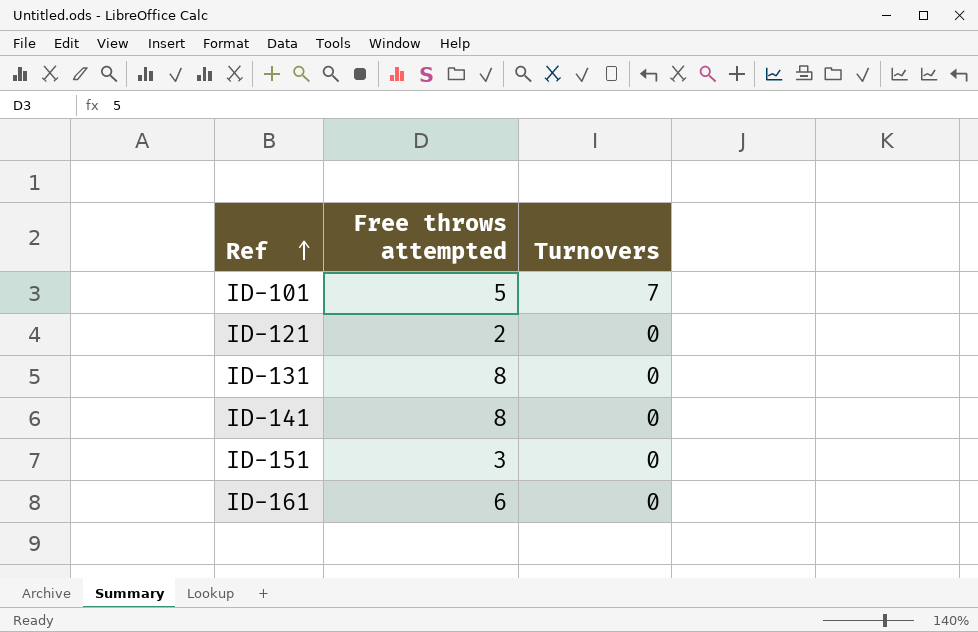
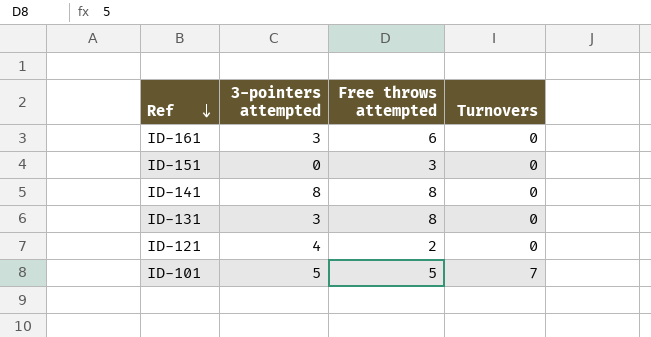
row order: Ref ascending -> Ref descending
column 3-pointers attempted | position: none -> 2

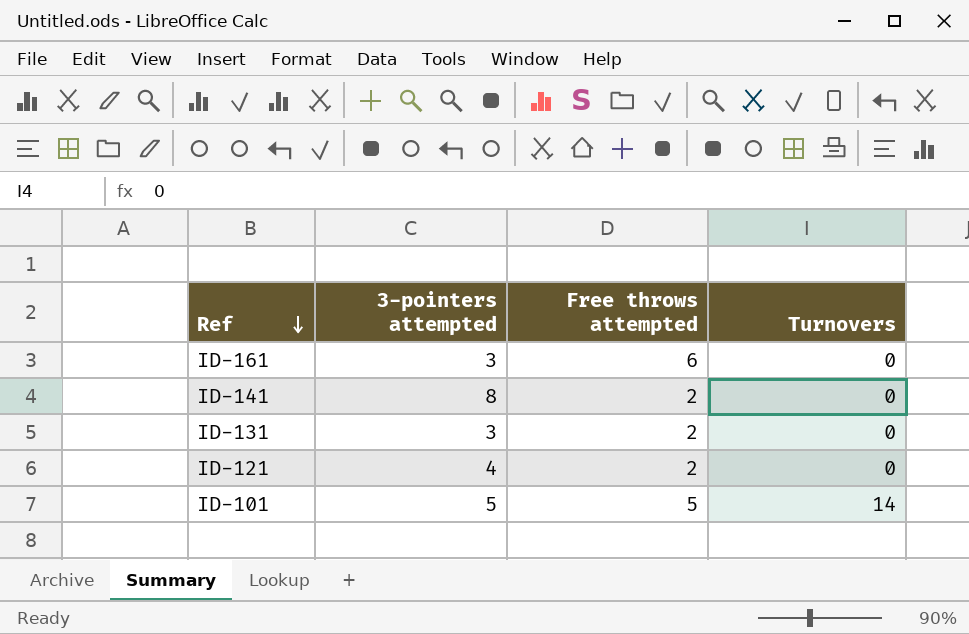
row ID-151: 0 | 3 | 0 -> none
ID-141 | Free throws attempted: 8 -> 2
ID-131 | Free throws attempted: 8 -> 2
ID-101 | Turnovers: 7 -> 14

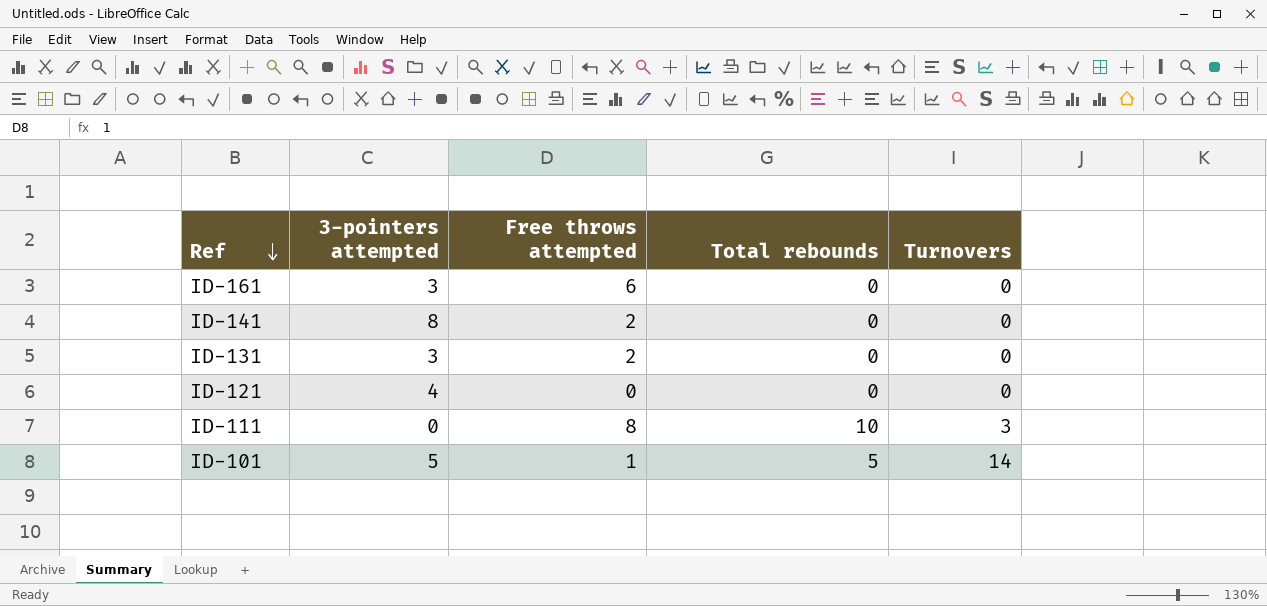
column Total rebounds | position: none -> 4
ID-121 | Free throws attempted: 2 -> 0
row ID-111: none -> 0 | 8 | 10 | 3
ID-101 | Free throws attempted: 5 -> 1

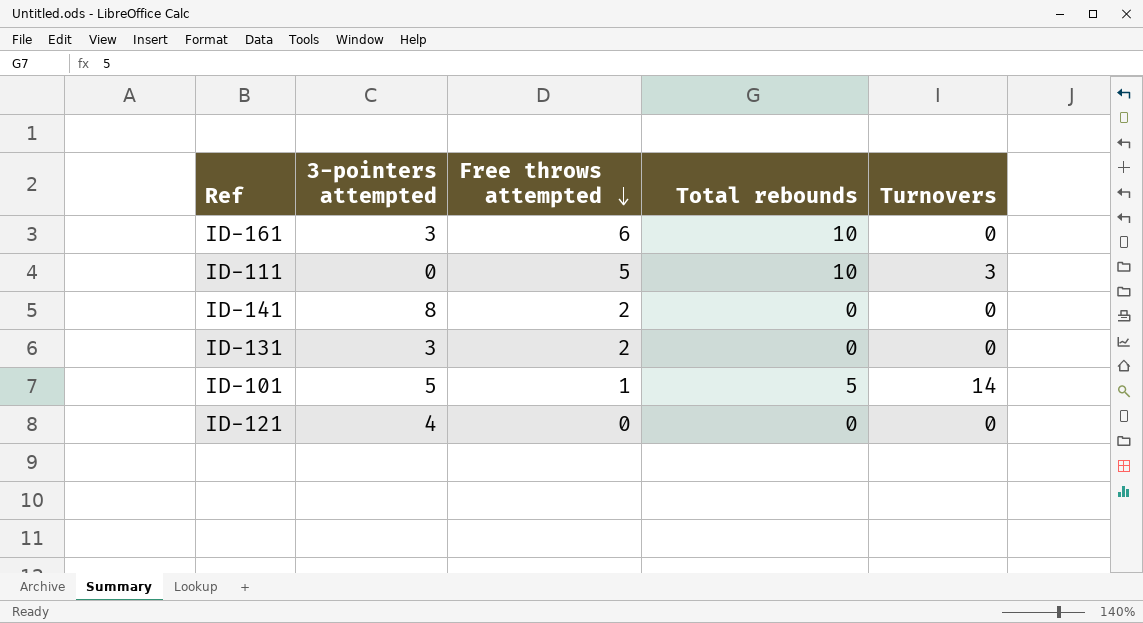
row order: Ref descending -> Free throws attempted descending
ID-161 | Total rebounds: 0 -> 10
ID-111 | Free throws attempted: 8 -> 5

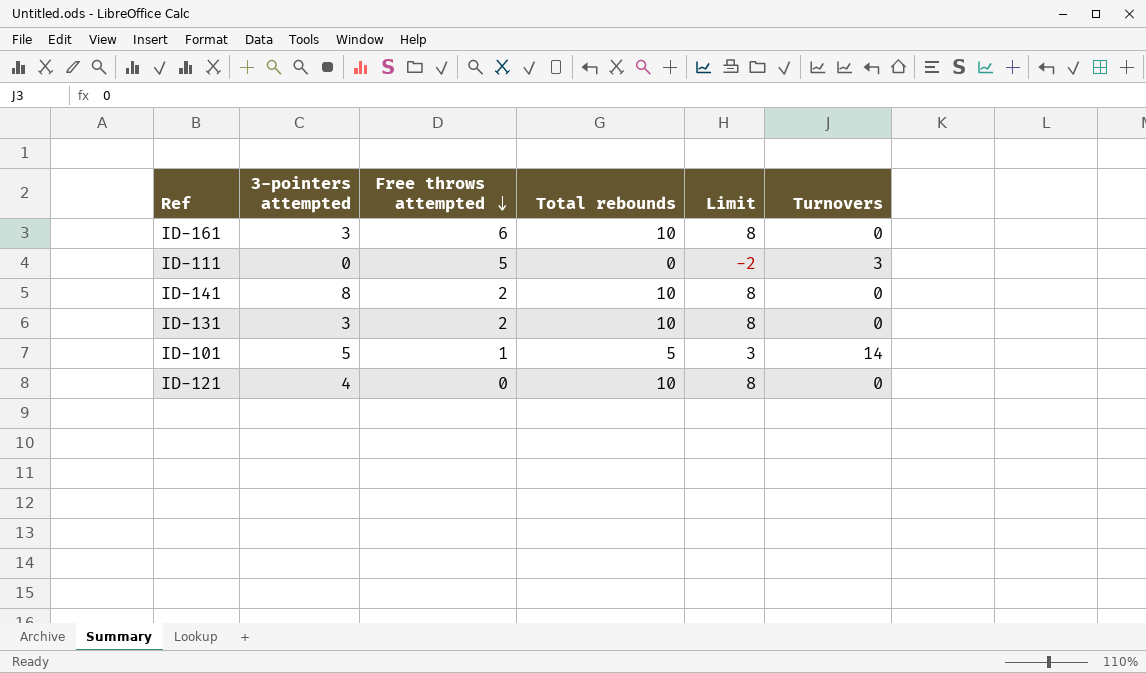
column Limit | formula: none -> [Total rebounds] - 2
ID-111 | Total rebounds: 10 -> 0
ID-141 | Total rebounds: 0 -> 10
ID-131 | Total rebounds: 0 -> 10
ID-121 | Total rebounds: 0 -> 10

